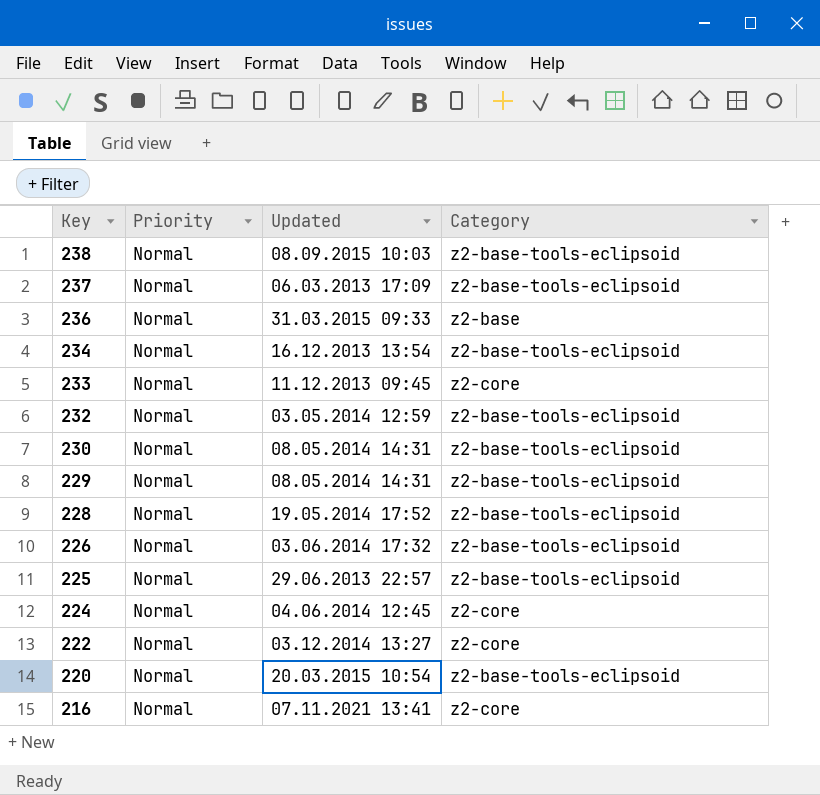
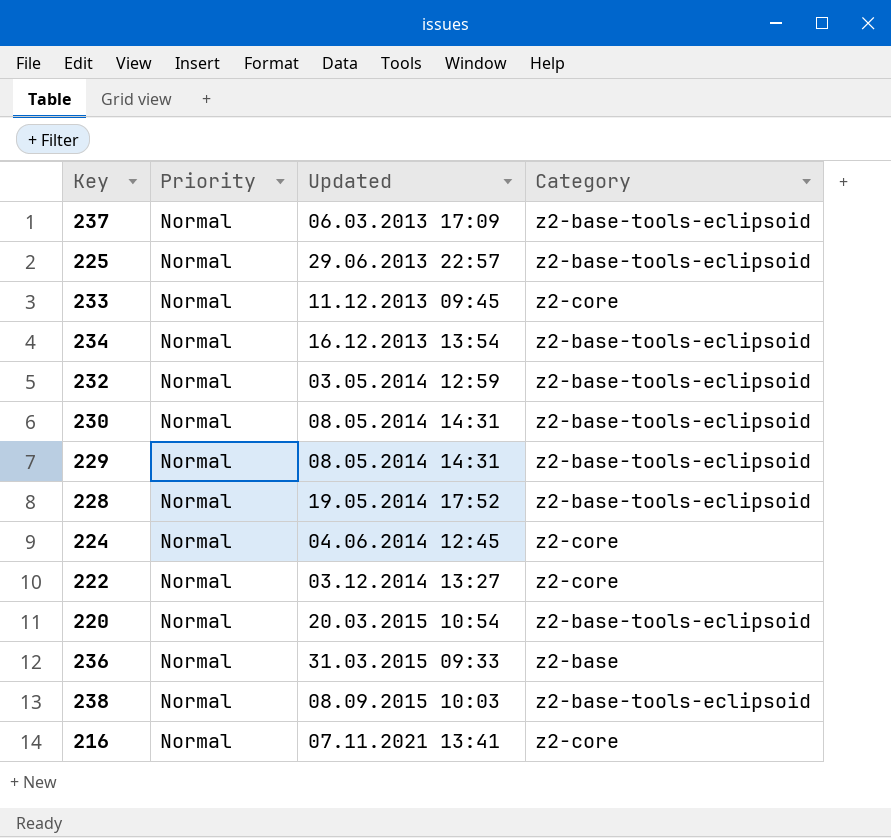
row order: Key descending -> Updated ascending
row 226: Normal | 03.06.2014 17:32 | z2-base-tools-eclipsoid -> none

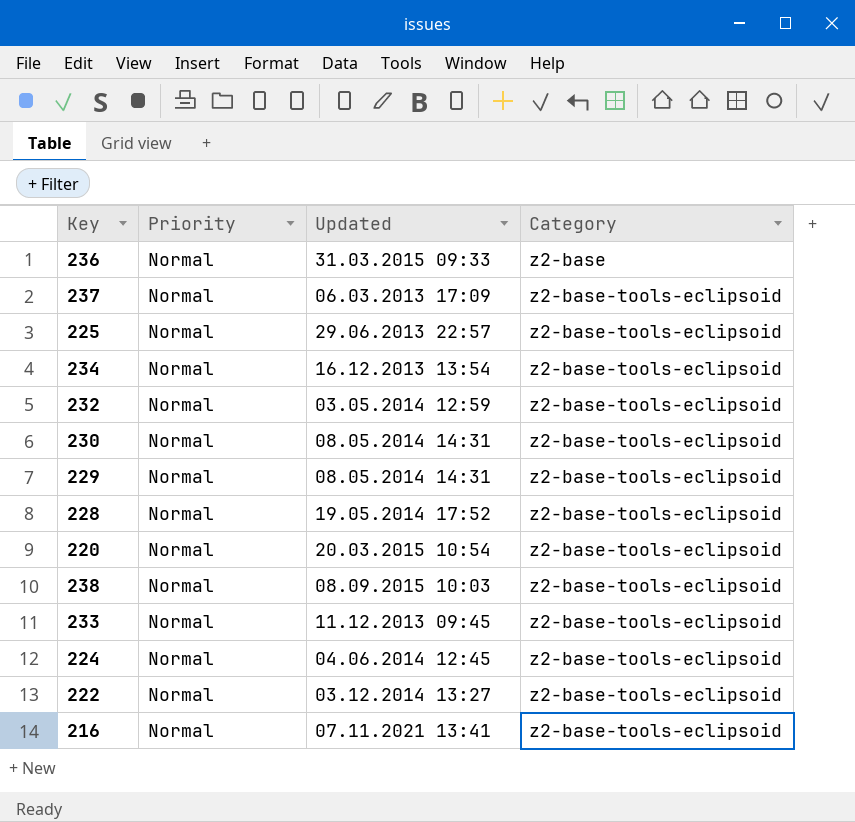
row order: Updated ascending -> Category ascending
233 | Category: z2-core -> z2-base-tools-eclipsoid
224 | Category: z2-core -> z2-base-tools-eclipsoid
222 | Category: z2-core -> z2-base-tools-eclipsoid
216 | Category: z2-core -> z2-base-tools-eclipsoid

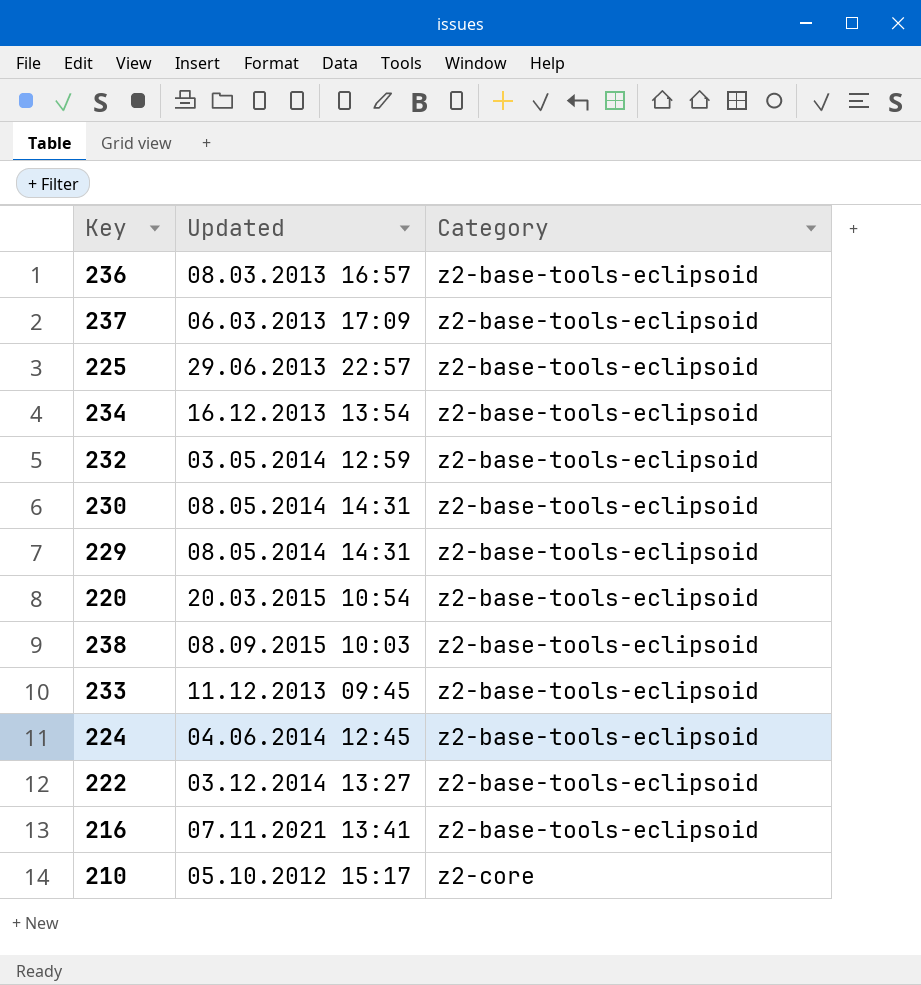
column Priority | position: 2 -> none
row 228: Normal | 19.05.2014 17:52 | z2-base-tools-eclipsoid -> none
236 | Updated: 31.03.2015 09:33 -> 08.03.2013 16:57
236 | Category: z2-base -> z2-base-tools-eclipsoid
row 210: none -> 05.10.2012 15:17 | z2-core

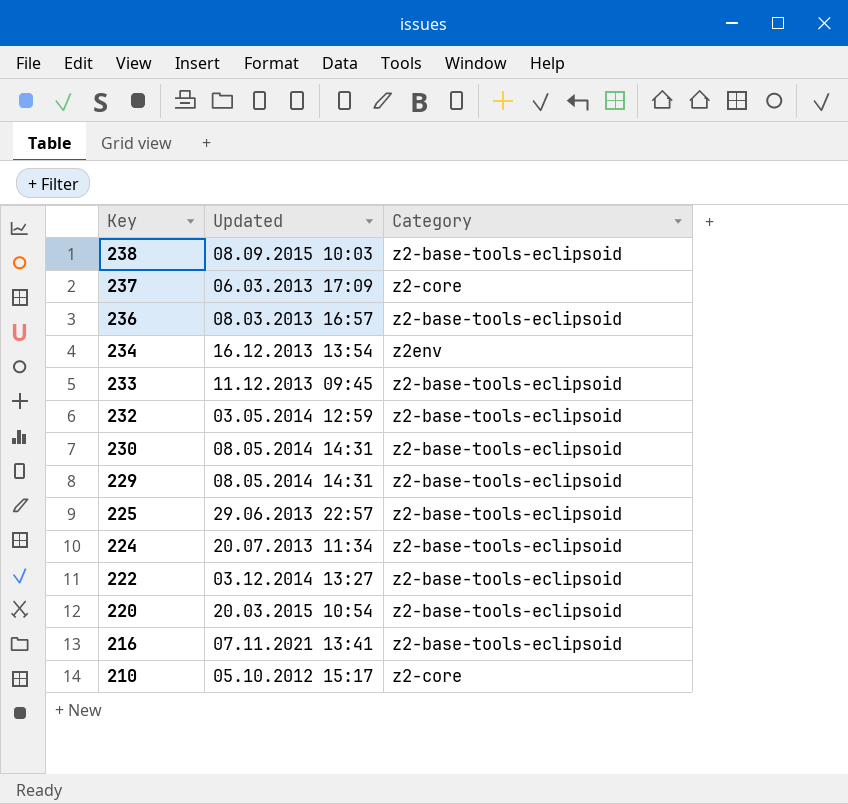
row order: Category ascending -> Key descending
237 | Category: z2-base-tools-eclipsoid -> z2-core
234 | Category: z2-base-tools-eclipsoid -> z2env
224 | Updated: 04.06.2014 12:45 -> 20.07.2013 11:34

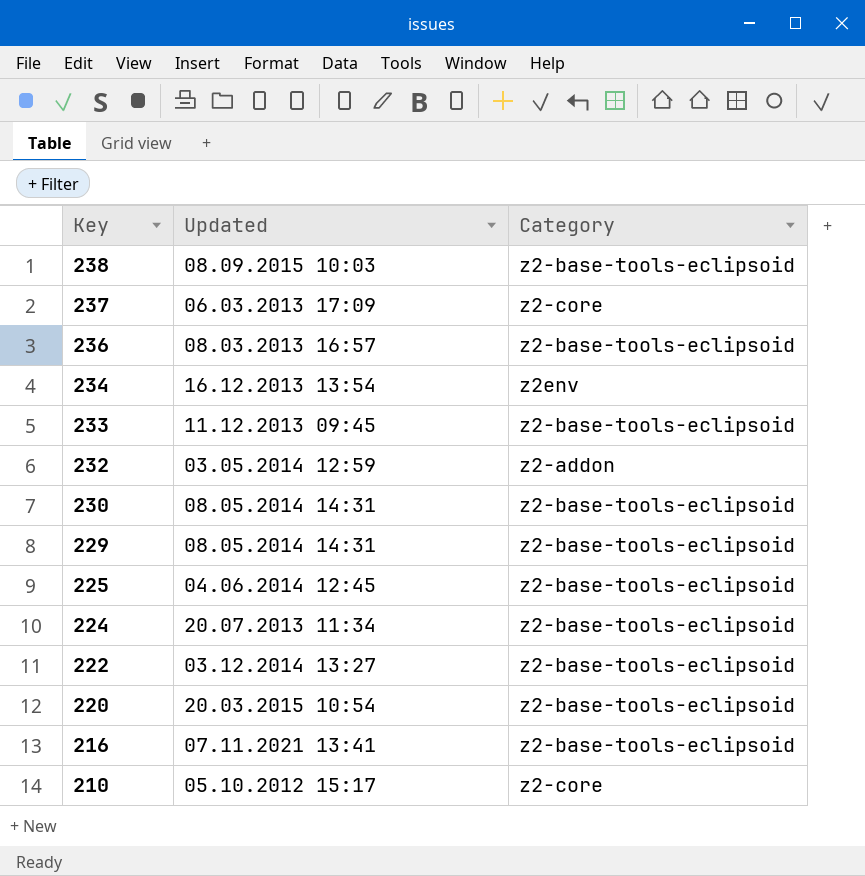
232 | Category: z2-base-tools-eclipsoid -> z2-addon
225 | Updated: 29.06.2013 22:57 -> 04.06.2014 12:45

